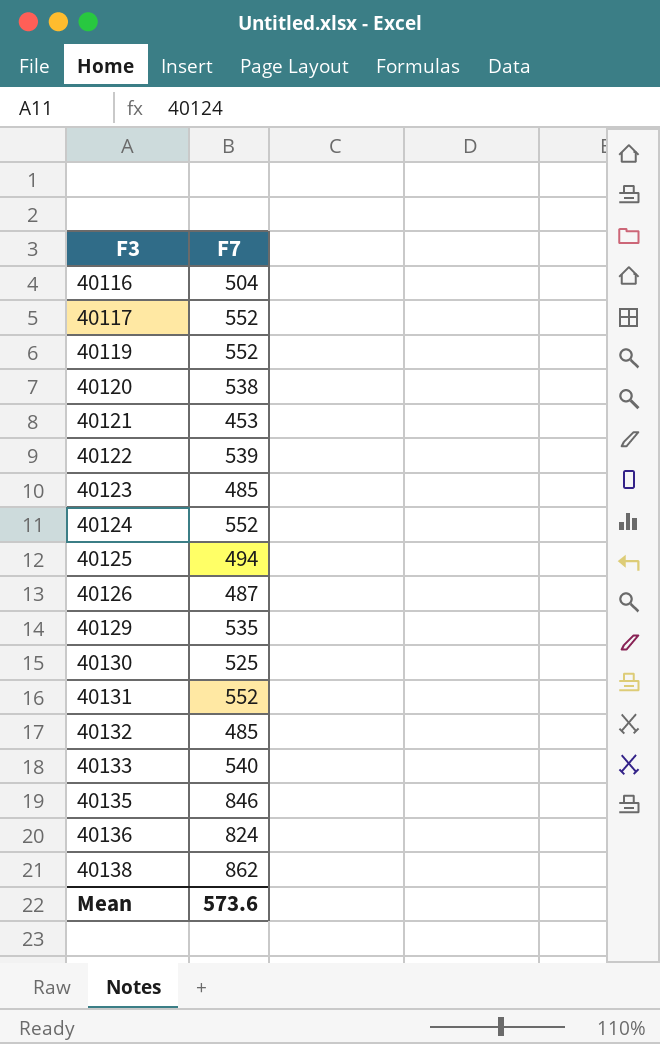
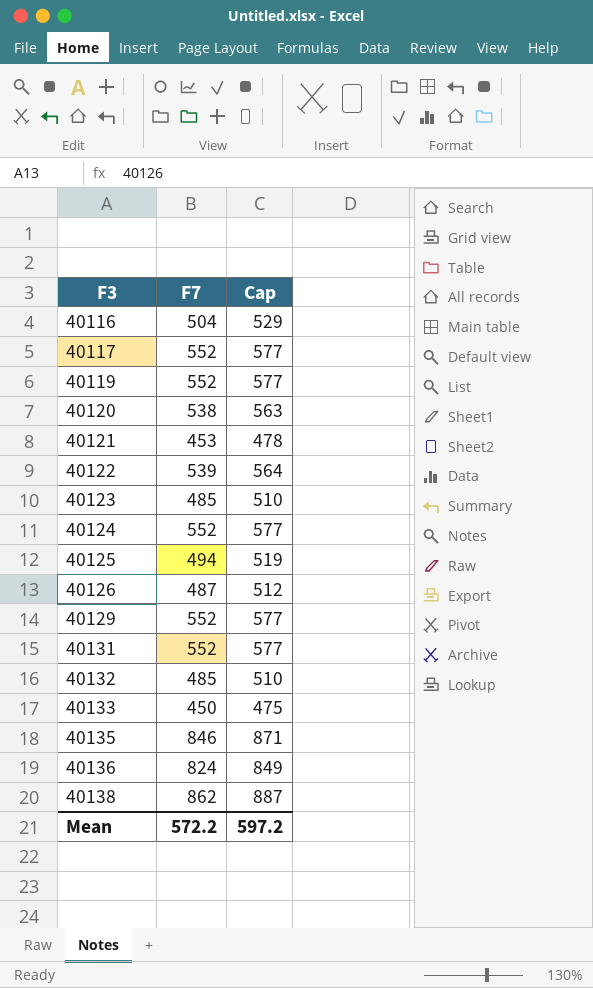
column Cap | formula: none -> [F7] + 25
row 40130: 525 -> none
40129 | F7: 535 -> 552
40133 | F7: 540 -> 450
Mean | F7: 573.6 -> 572.2

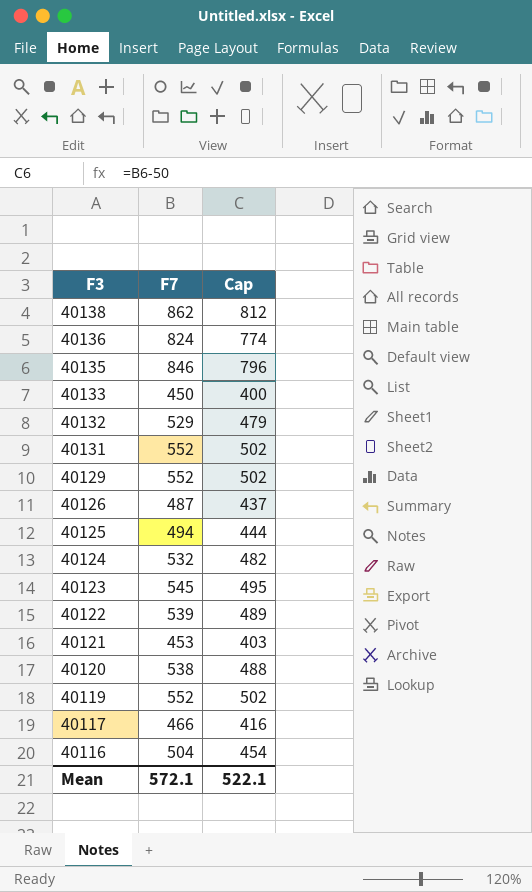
row order: F3 ascending -> F3 descending
column Cap | formula: [F7] + 25 -> [F7] - 50
40132 | F7: 485 -> 529
40124 | F7: 552 -> 532
40123 | F7: 485 -> 545
40117 | F7: 552 -> 466
Mean | F7: 572.2 -> 572.1
Mean | Cap: 597.2 -> 522.1

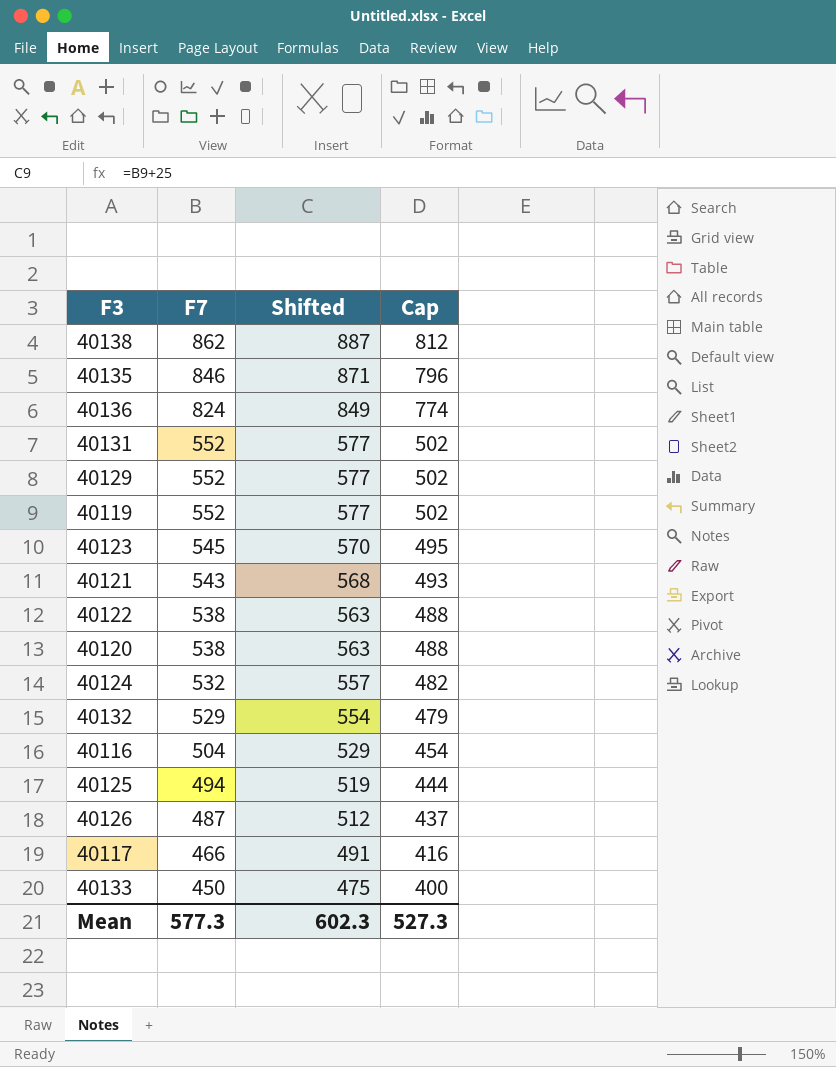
row order: F3 descending -> F7 descending
column Shifted | formula: none -> [F7] + 25
40121 | F7: 453 -> 543
40121 | Cap: 403 -> 493
40122 | F7: 539 -> 538
40122 | Cap: 489 -> 488
Mean | F7: 572.1 -> 577.3
Mean | Cap: 522.1 -> 527.3

